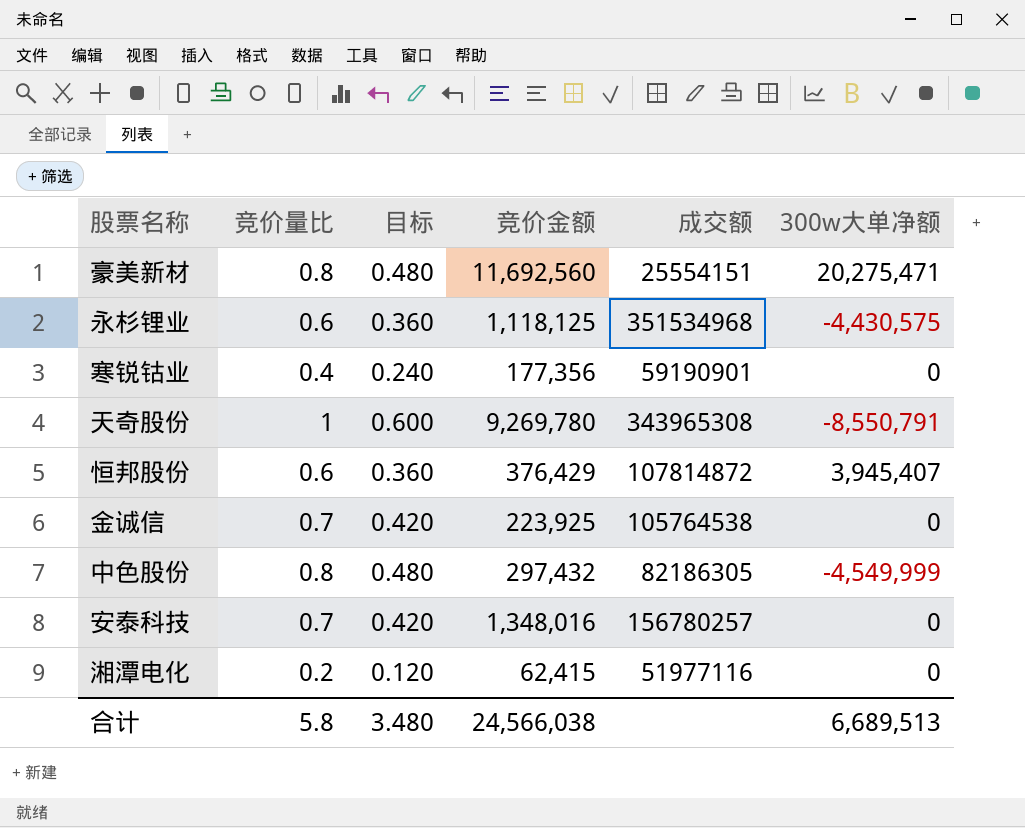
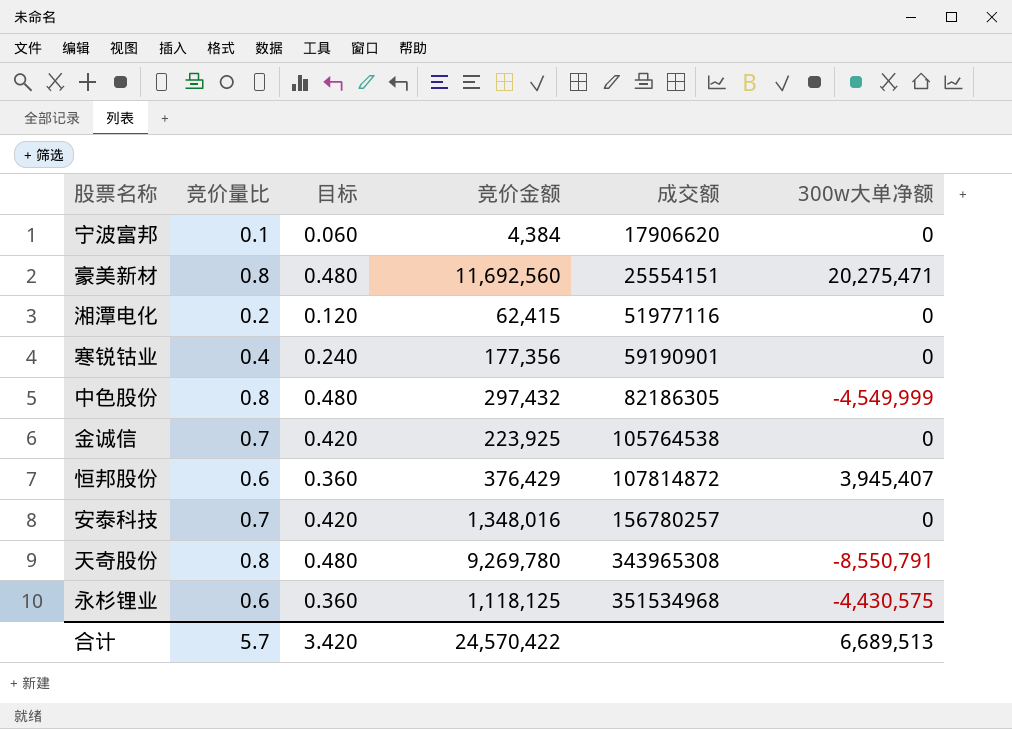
row order: none -> 成交额 ascending
row 宁波富邦: none -> 0.1 | 0.060 | 4,384 | 17906620 | 0
天奇股份 | 竞价量比: 1 -> 0.8
天奇股份 | 目标: 0.600 -> 0.480
合计 | 竞价量比: 5.8 -> 5.7
合计 | 目标: 3.480 -> 3.420
合计 | 竞价金额: 24,566,038 -> 24,570,422

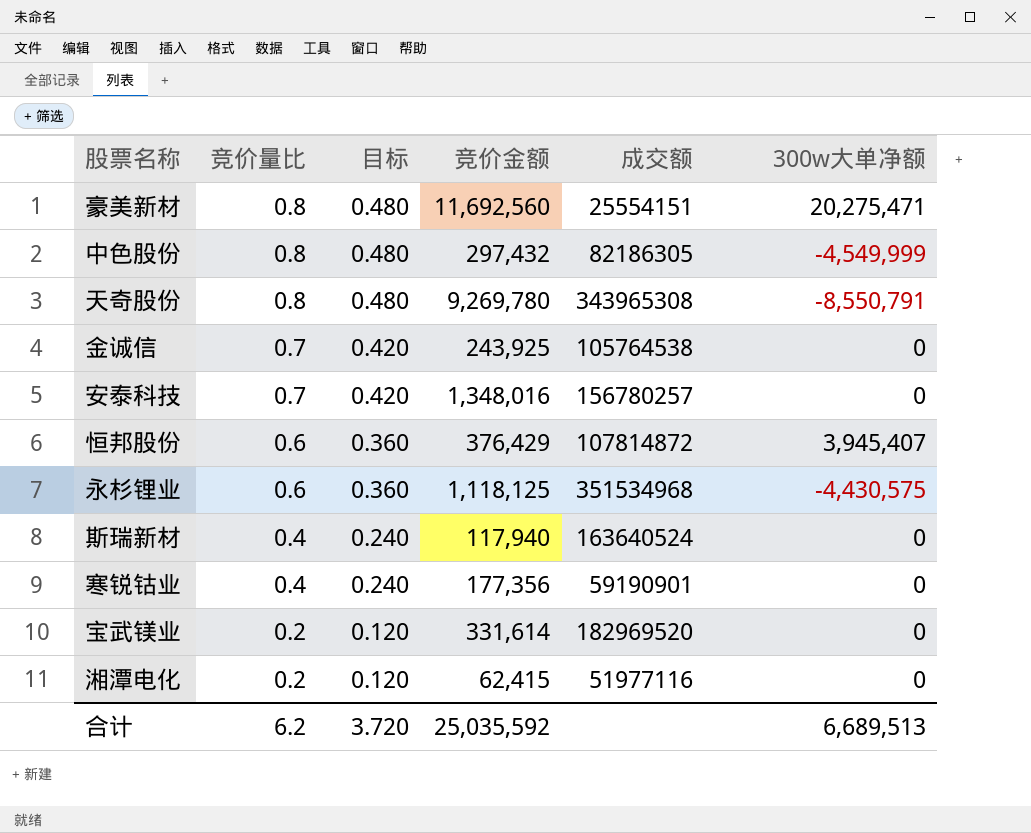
row order: 成交额 ascending -> 竞价量比 descending
row 宁波富邦: 0.1 | 0.060 | 4,384 | 17906620 | 0 -> none
金诚信 | 竞价金额: 223,925 -> 243,925
row 斯瑞新材: none -> 0.4 | 0.240 | 117,940 | 163640524 | 0
row 宝武镁业: none -> 0.2 | 0.120 | 331,614 | 182969520 | 0
合计 | 竞价量比: 5.7 -> 6.2
合计 | 目标: 3.420 -> 3.720
合计 | 竞价金额: 24,570,422 -> 25,035,592

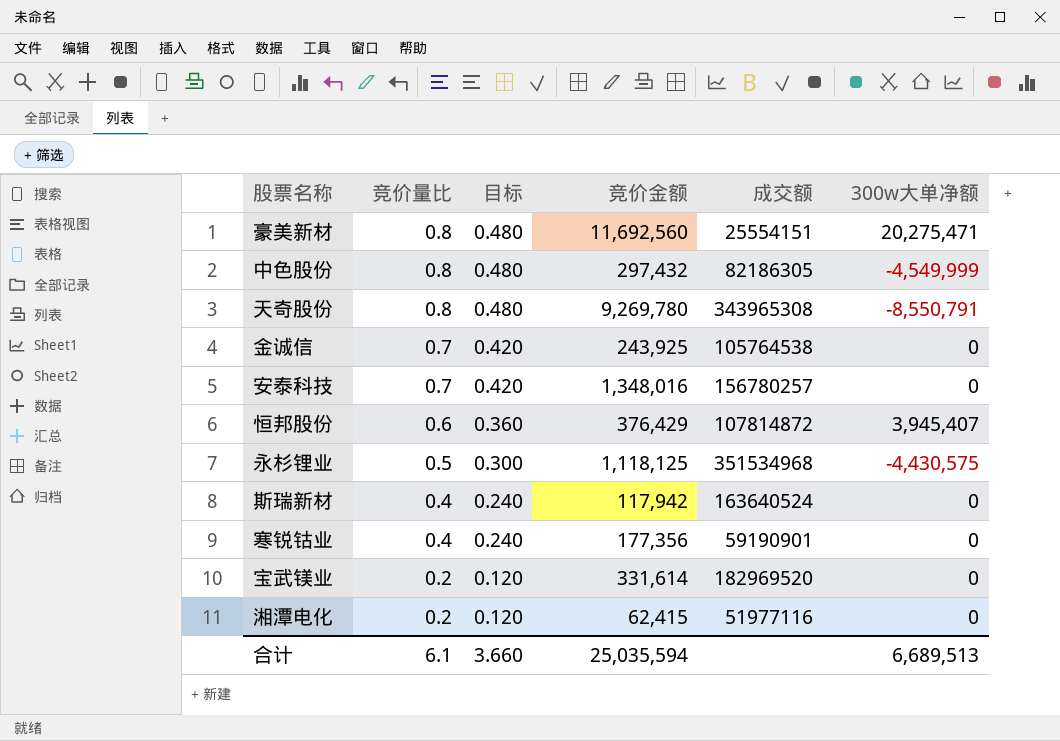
永杉锂业 | 竞价量比: 0.6 -> 0.5
永杉锂业 | 目标: 0.360 -> 0.300
斯瑞新材 | 竞价金额: 117,940 -> 117,942
合计 | 竞价量比: 6.2 -> 6.1
合计 | 目标: 3.720 -> 3.660
合计 | 竞价金额: 25,035,592 -> 25,035,594

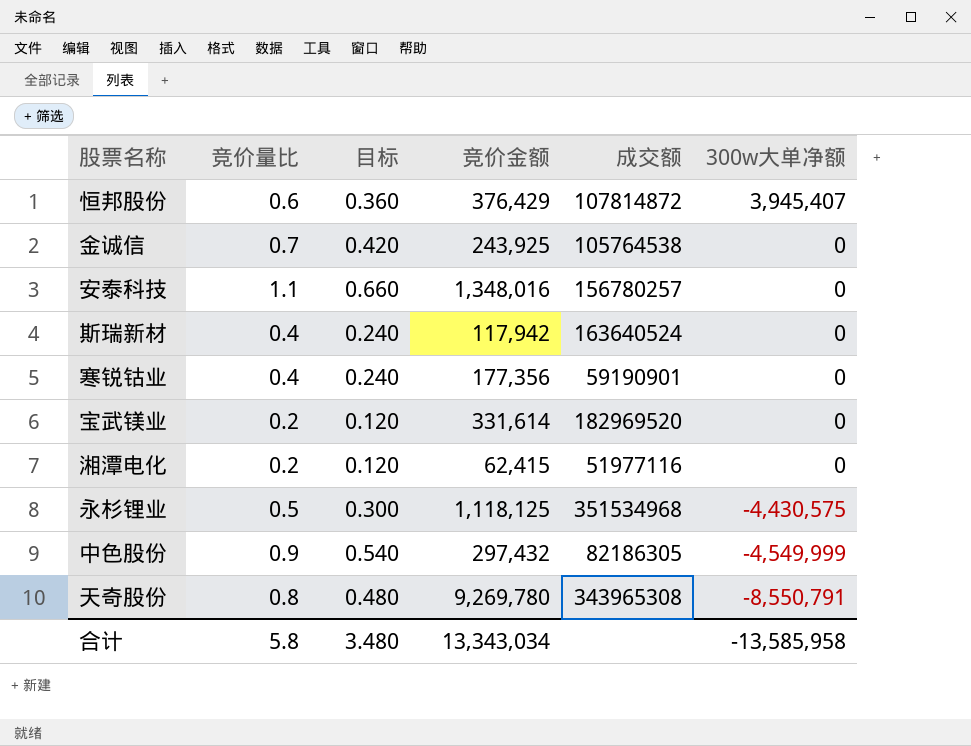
row order: 竞价量比 descending -> 300w大单净额 descending
row 豪美新材: 0.8 | 0.480 | 11,692,560 | 25554151 | 20,275,471 -> none
安泰科技 | 竞价量比: 0.7 -> 1.1
安泰科技 | 目标: 0.420 -> 0.660
中色股份 | 竞价量比: 0.8 -> 0.9
中色股份 | 目标: 0.480 -> 0.540
合计 | 竞价量比: 6.1 -> 5.8
合计 | 目标: 3.660 -> 3.480
合计 | 竞价金额: 25,035,594 -> 13,343,034
合计 | 300w大单净额: 6,689,513 -> -13,585,958

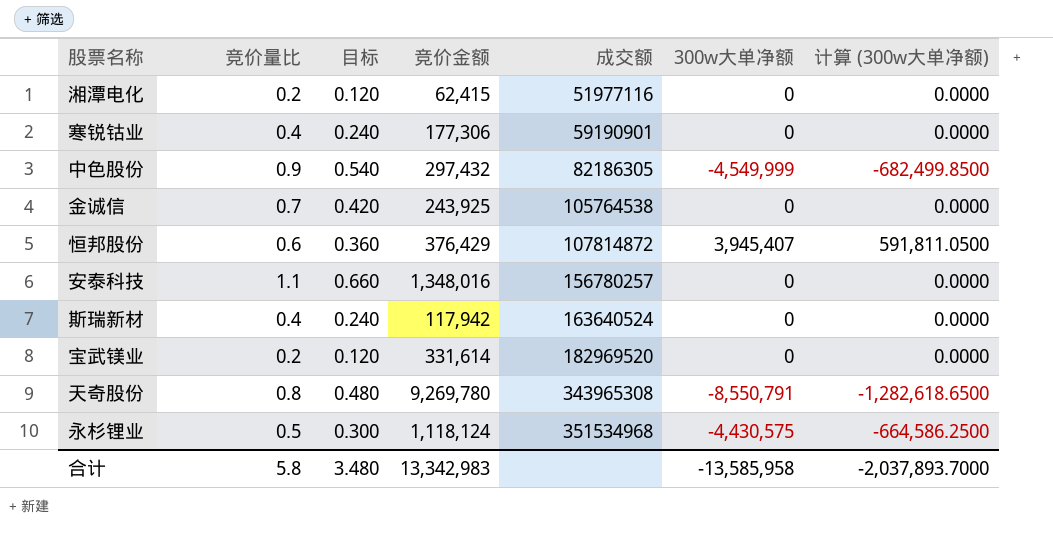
row order: 300w大单净额 descending -> 成交额 ascending
column 计算 (300w大单净额) | formula: none -> [300w大单净额] * 0.15
寒锐钴业 | 竞价金额: 177,356 -> 177,306
永杉锂业 | 竞价金额: 1,118,125 -> 1,118,124
合计 | 竞价金额: 13,343,034 -> 13,342,983

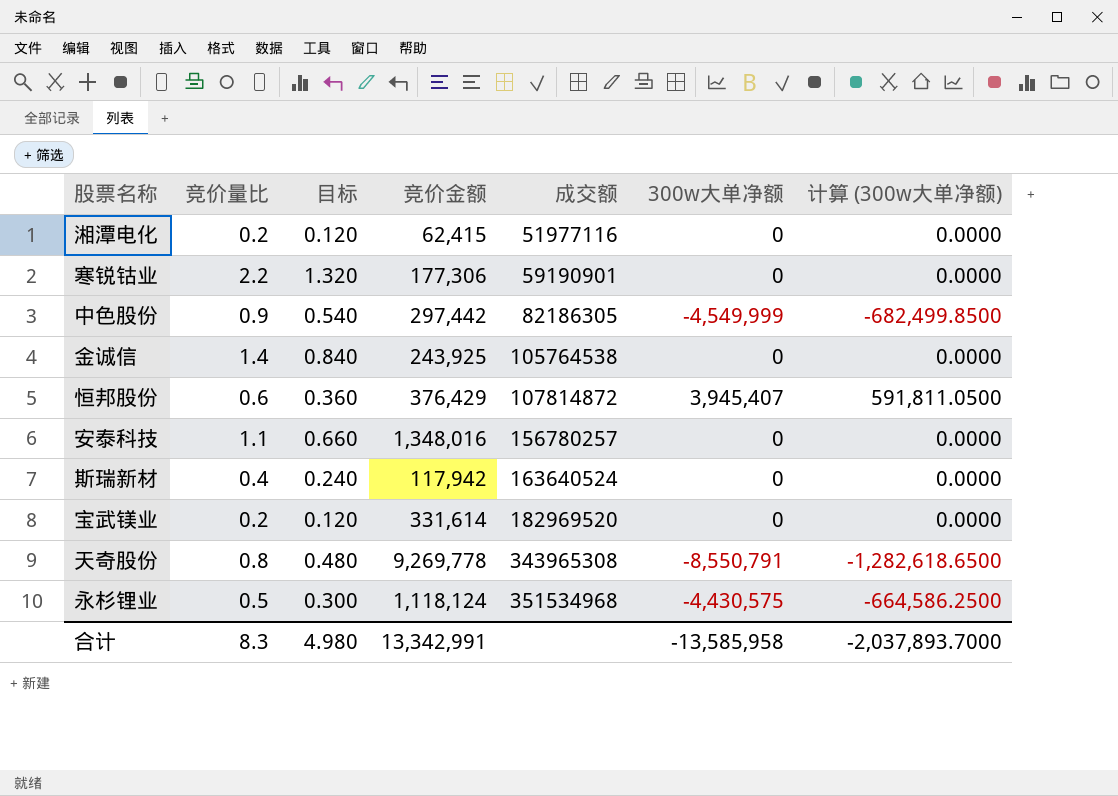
寒锐钴业 | 竞价量比: 0.4 -> 2.2
寒锐钴业 | 目标: 0.240 -> 1.320
中色股份 | 竞价金额: 297,432 -> 297,442
金诚信 | 竞价量比: 0.7 -> 1.4
金诚信 | 目标: 0.420 -> 0.840
天奇股份 | 竞价金额: 9,269,780 -> 9,269,778
合计 | 竞价量比: 5.8 -> 8.3
合计 | 目标: 3.480 -> 4.980
合计 | 竞价金额: 13,342,983 -> 13,342,991

